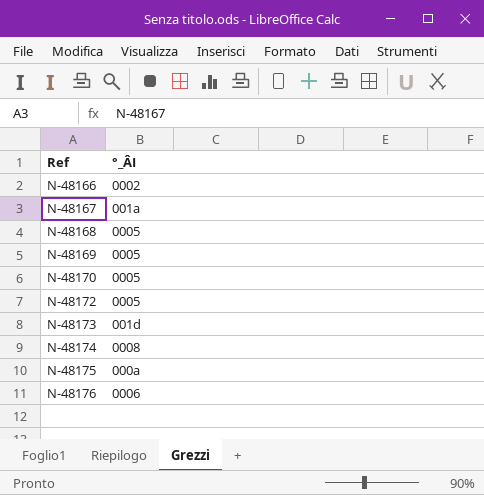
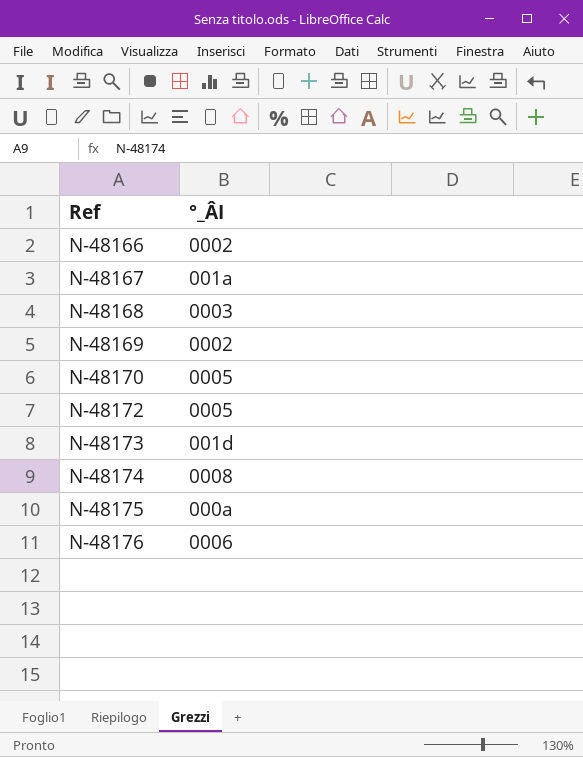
N-48168 | °_ÂI: 0005 -> 0003
N-48169 | °_ÂI: 0005 -> 0002

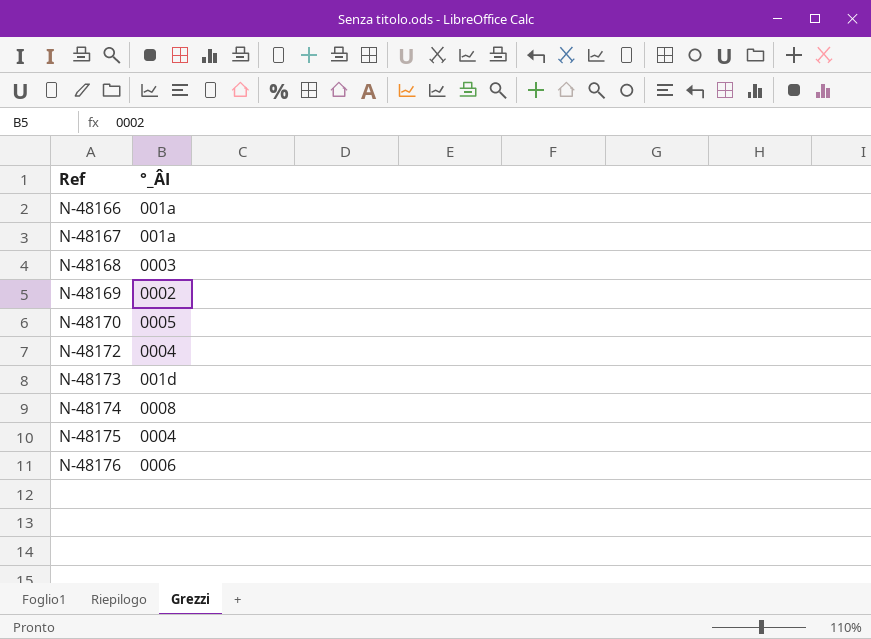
N-48166 | °_ÂI: 0002 -> 001a
N-48172 | °_ÂI: 0005 -> 0004
N-48175 | °_ÂI: 000a -> 0004

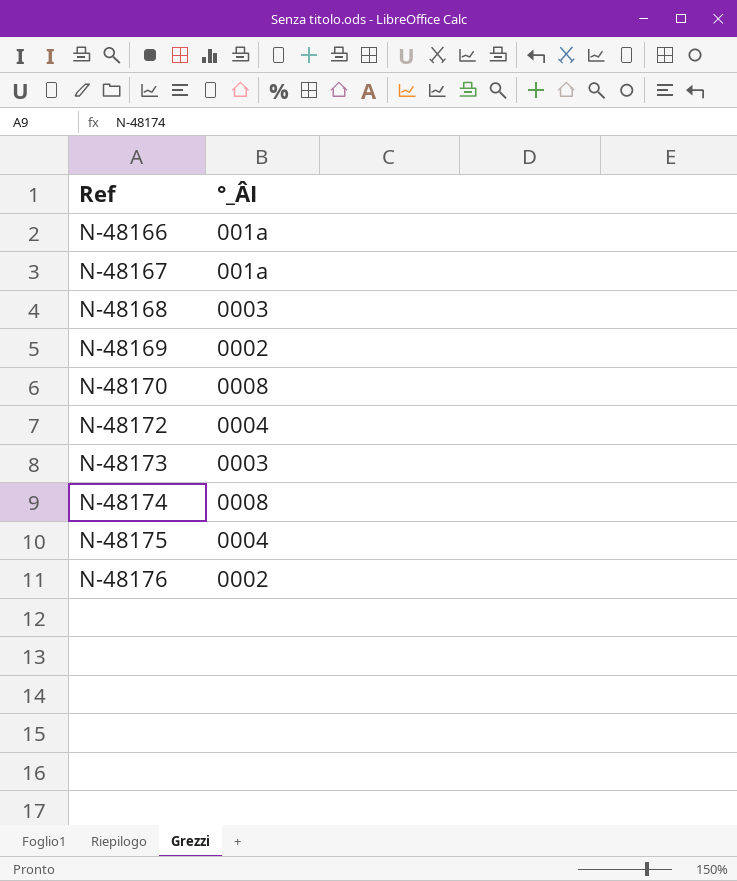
N-48170 | °_ÂI: 0005 -> 0008
N-48173 | °_ÂI: 001d -> 0003
N-48176 | °_ÂI: 0006 -> 0002

